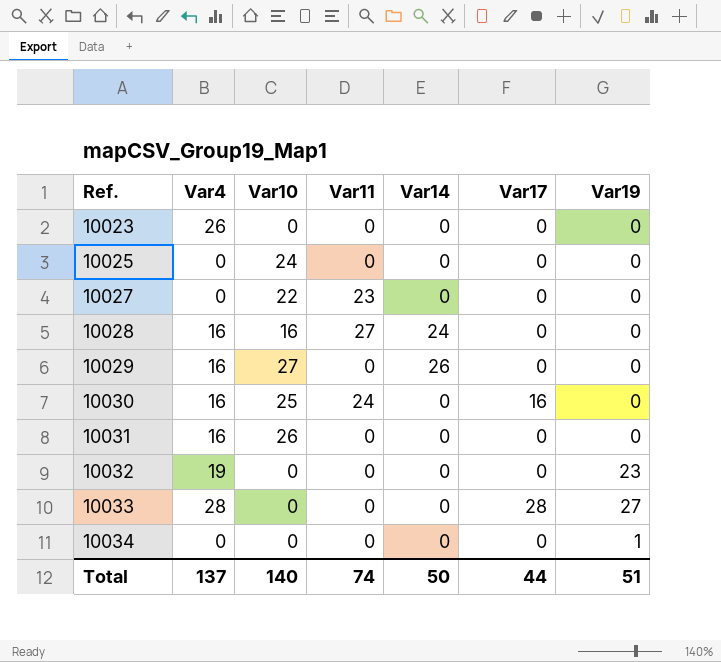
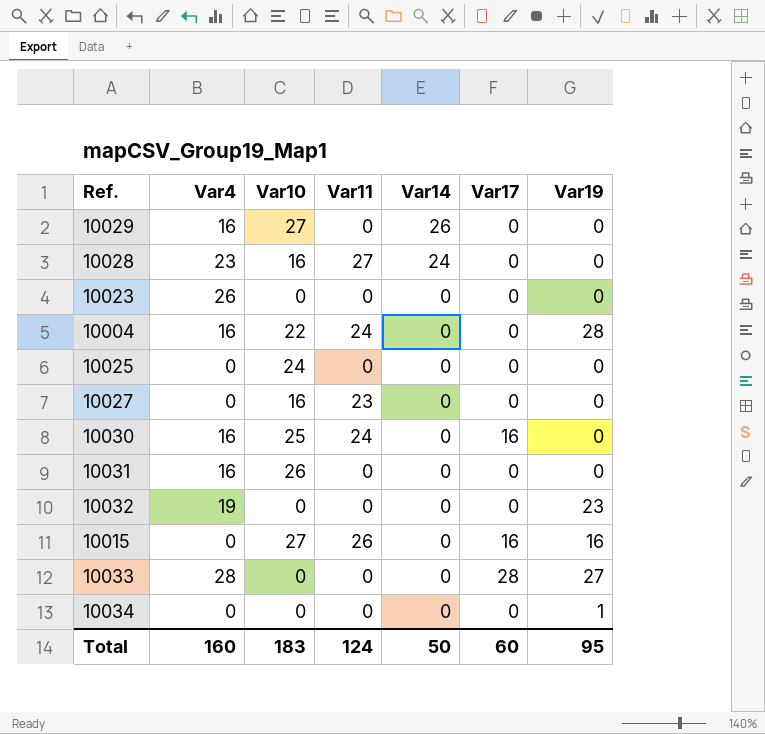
row order: Ref. ascending -> Var14 descending
10028 | Var4: 16 -> 23
row 10004: none -> 16 | 22 | 24 | 0 | 0 | 28
10027 | Var10: 22 -> 16
row 10015: none -> 0 | 27 | 26 | 0 | 16 | 16
Total | Var4: 137 -> 160
Total | Var10: 140 -> 183
Total | Var11: 74 -> 124
Total | Var17: 44 -> 60
Total | Var19: 51 -> 95

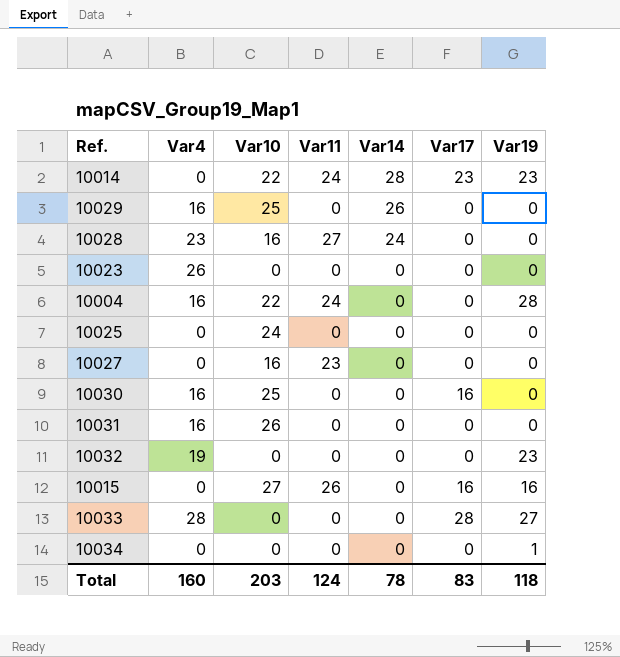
row 10014: none -> 0 | 22 | 24 | 28 | 23 | 23
10029 | Var10: 27 -> 25
10030 | Var11: 24 -> 0
Total | Var10: 183 -> 203
Total | Var14: 50 -> 78
Total | Var17: 60 -> 83
Total | Var19: 95 -> 118

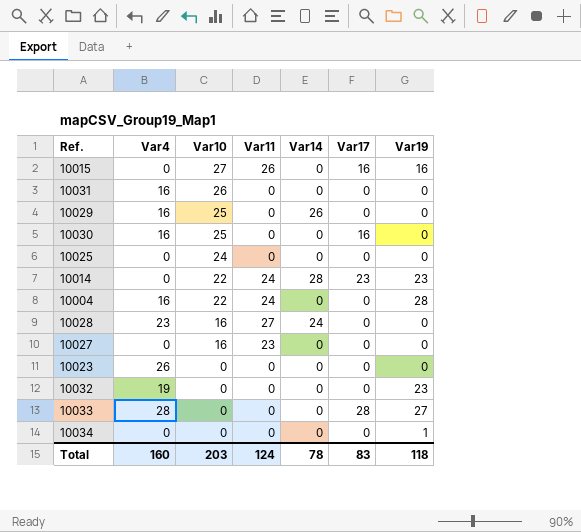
row order: Var14 descending -> Var10 descending

